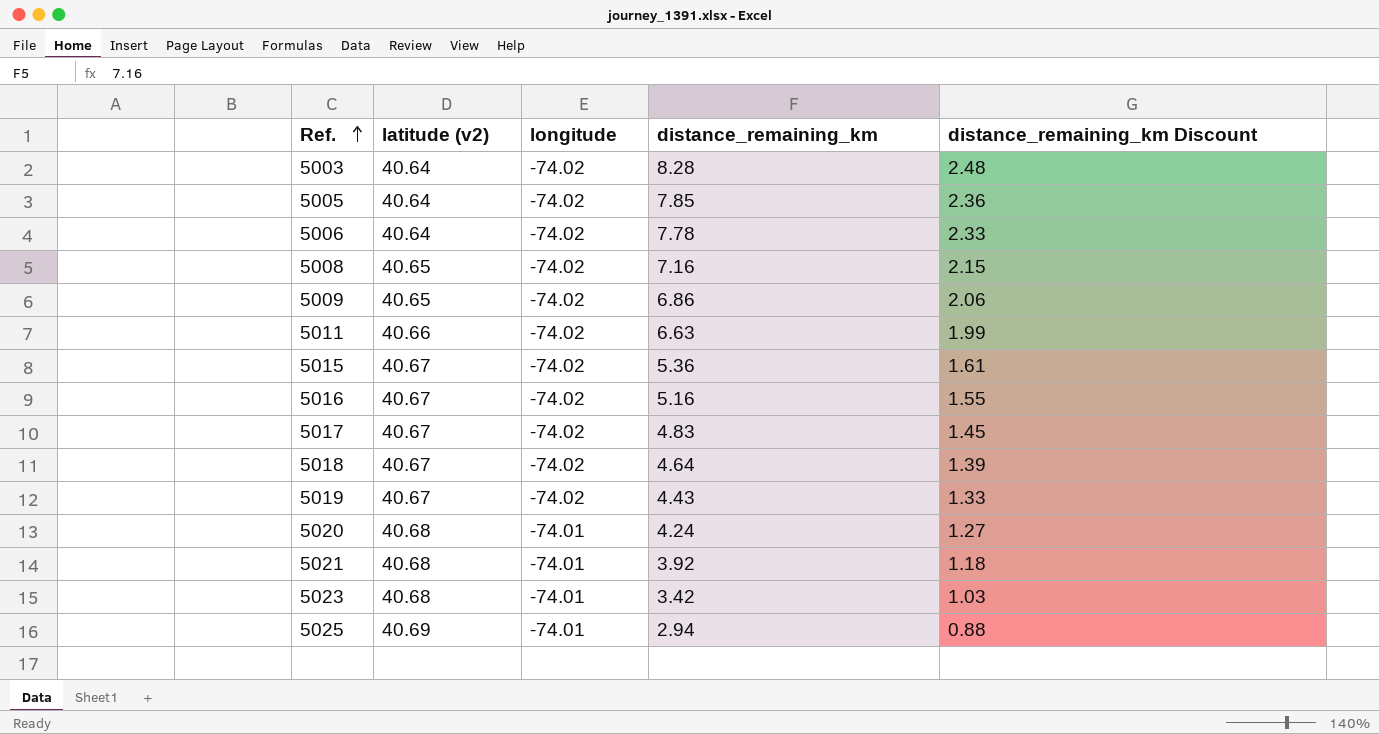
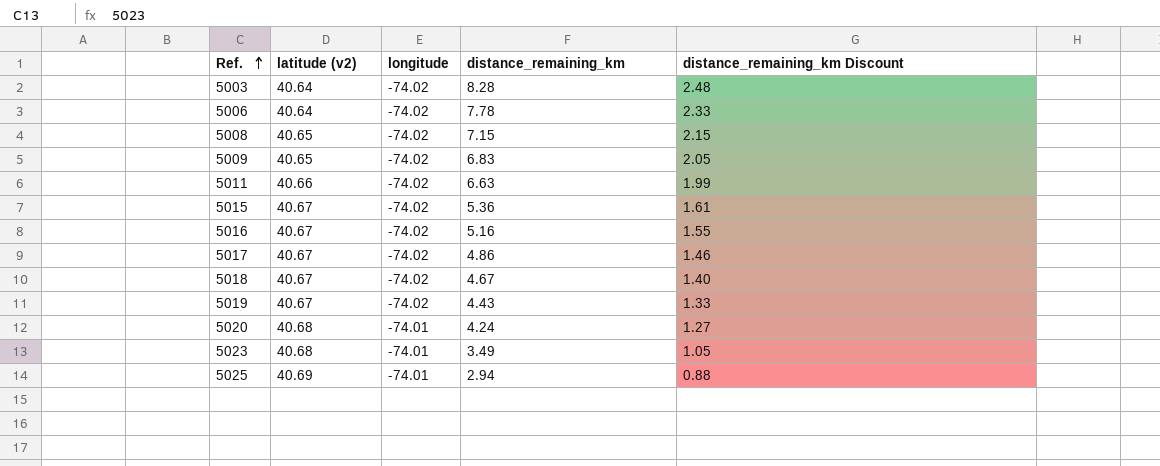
row 5005: 40.64 | -74.02 | 7.85 | 2.36 -> none
row 5021: 40.68 | -74.01 | 3.92 | 1.18 -> none
5008 | distance_remaining_km: 7.16 -> 7.15
5009 | distance_remaining_km: 6.86 -> 6.83
5009 | distance_remaining_km Discount: 2.06 -> 2.05
5017 | distance_remaining_km: 4.83 -> 4.86
5017 | distance_remaining_km Discount: 1.45 -> 1.46
5018 | distance_remaining_km: 4.64 -> 4.67
5018 | distance_remaining_km Discount: 1.39 -> 1.40
5023 | distance_remaining_km: 3.42 -> 3.49
5023 | distance_remaining_km Discount: 1.03 -> 1.05

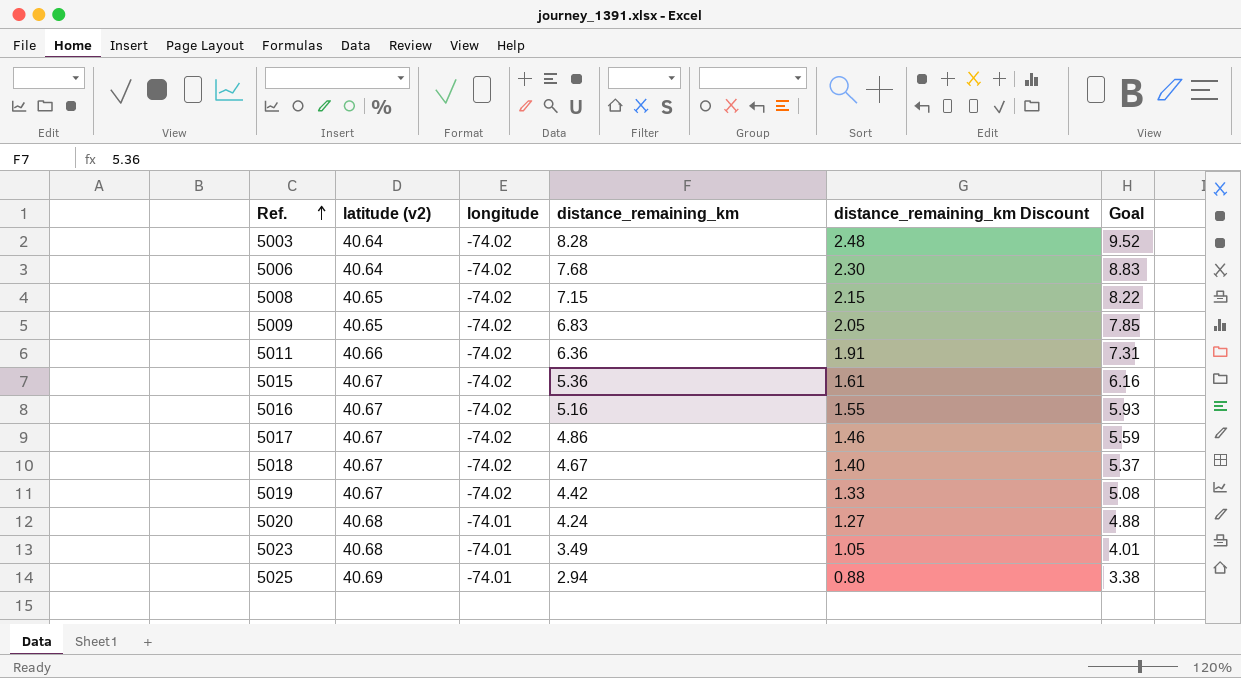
column Goal | formula: none -> [distance_remaining_km] * 1.15
5006 | distance_remaining_km: 7.78 -> 7.68
5006 | distance_remaining_km Discount: 2.33 -> 2.30
5011 | distance_remaining_km: 6.63 -> 6.36
5011 | distance_remaining_km Discount: 1.99 -> 1.91
5019 | distance_remaining_km: 4.43 -> 4.42

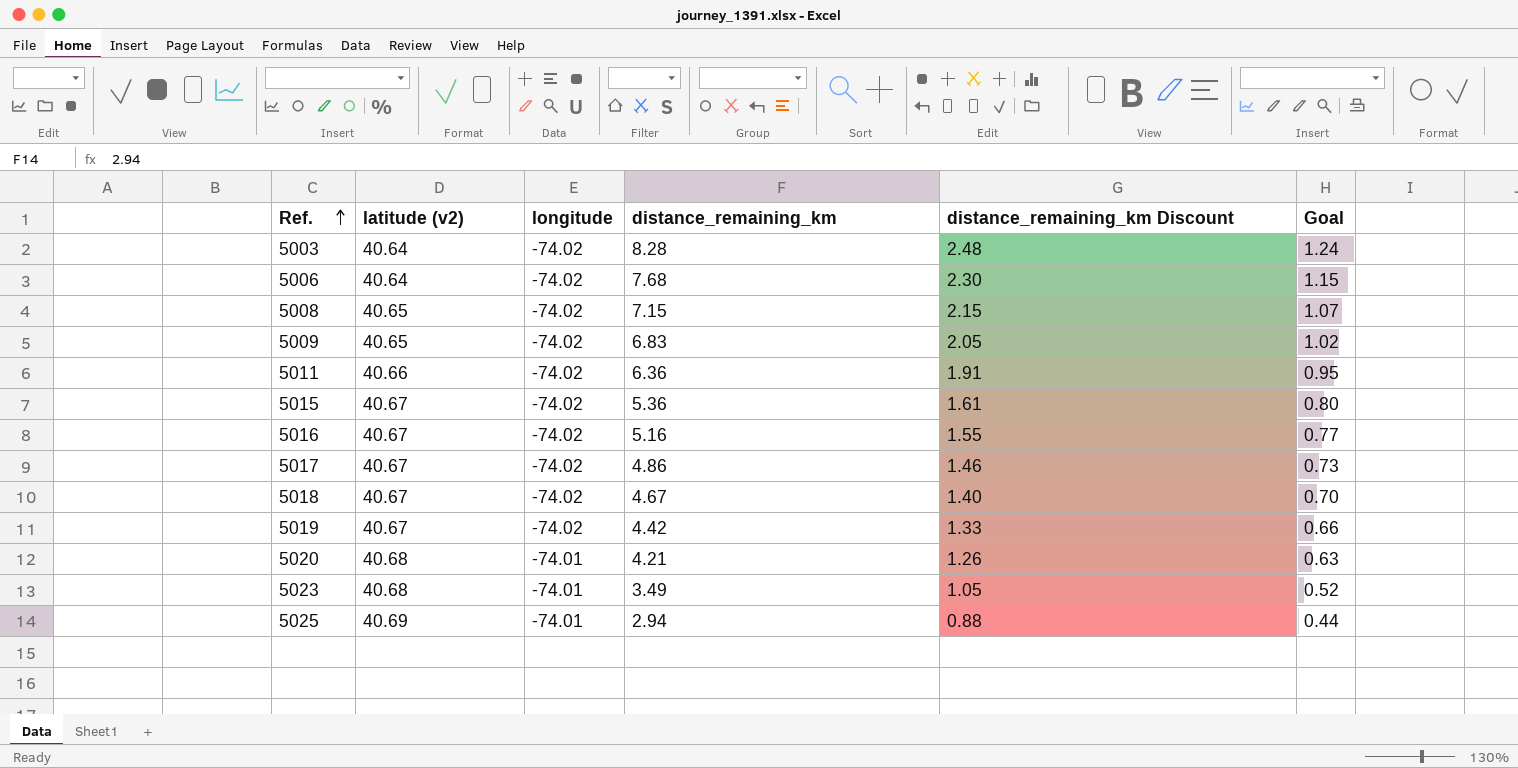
column Goal | formula: [distance_remaining_km] * 1.15 -> [distance_remaining_km] * 0.15
5020 | distance_remaining_km: 4.24 -> 4.21
5020 | distance_remaining_km Discount: 1.27 -> 1.26

